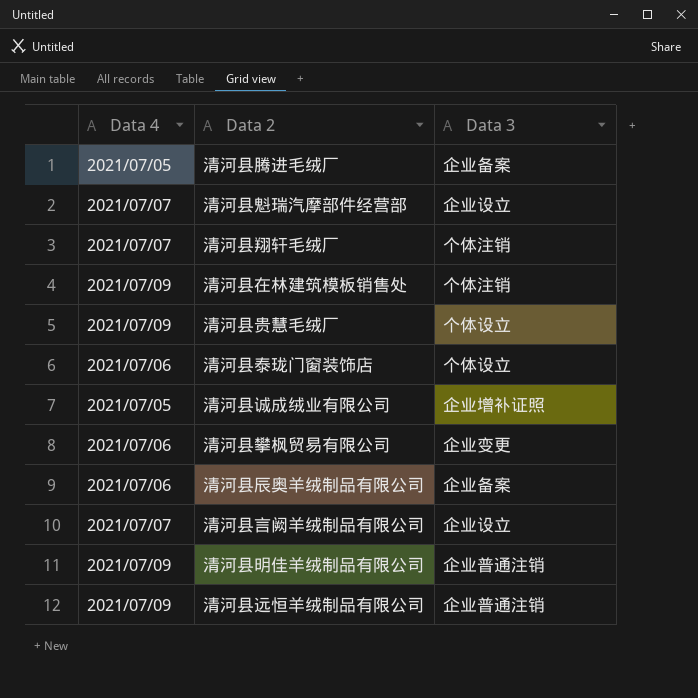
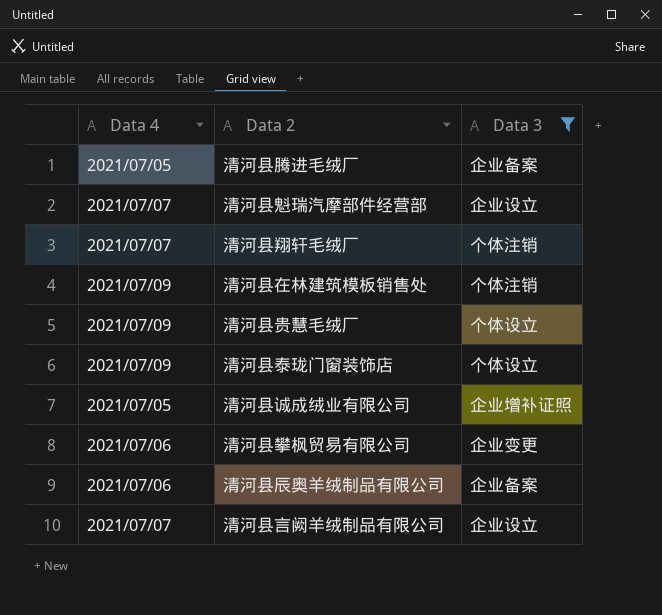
filter: none -> Data 3 != 企业普通注销
清河县泰珑门窗装饰店 | Data 4: 2021/07/06 -> 2021/07/09

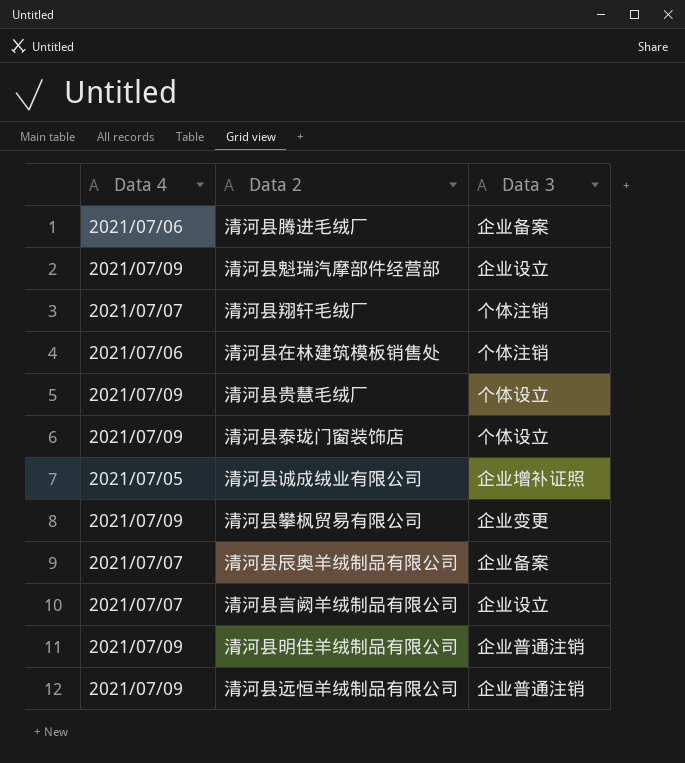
filter: Data 3 != 企业普通注销 -> none
清河县腾进毛绒厂 | Data 4: 2021/07/05 -> 2021/07/06
清河县魁瑞汽摩部件经营部 | Data 4: 2021/07/07 -> 2021/07/09
清河县在林建筑模板销售处 | Data 4: 2021/07/09 -> 2021/07/06
清河县攀枫贸易有限公司 | Data 4: 2021/07/06 -> 2021/07/09
清河县辰奥羊绒制品有限公司 | Data 4: 2021/07/06 -> 2021/07/07

